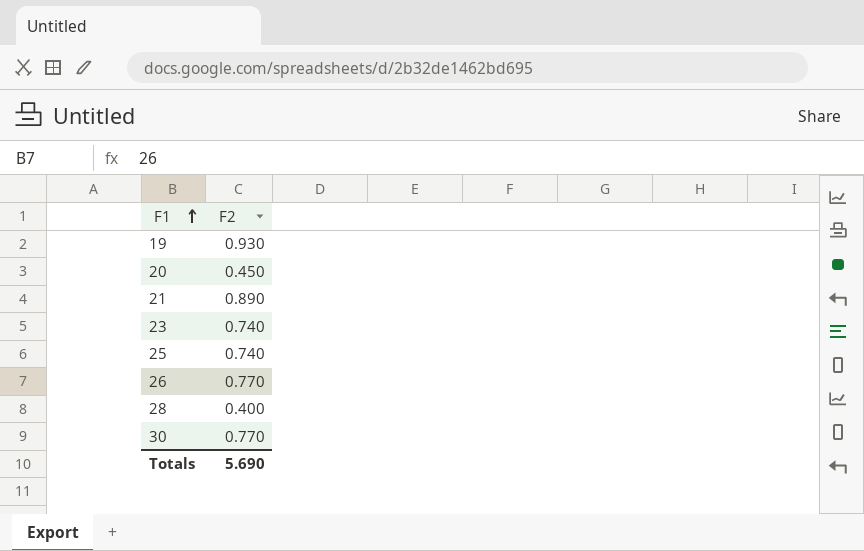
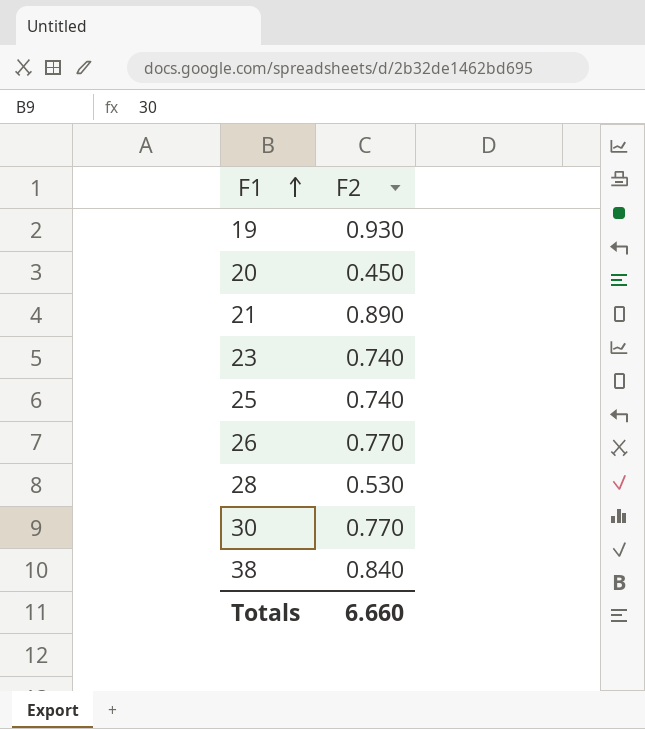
28 | F2: 0.400 -> 0.530
row 38: none -> 0.840
Totals | F2: 5.690 -> 6.660

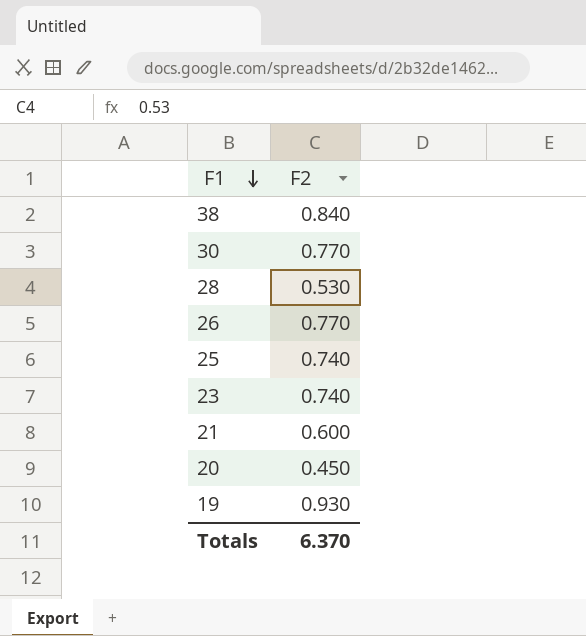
row order: F1 ascending -> F1 descending
21 | F2: 0.890 -> 0.600
Totals | F2: 6.660 -> 6.370

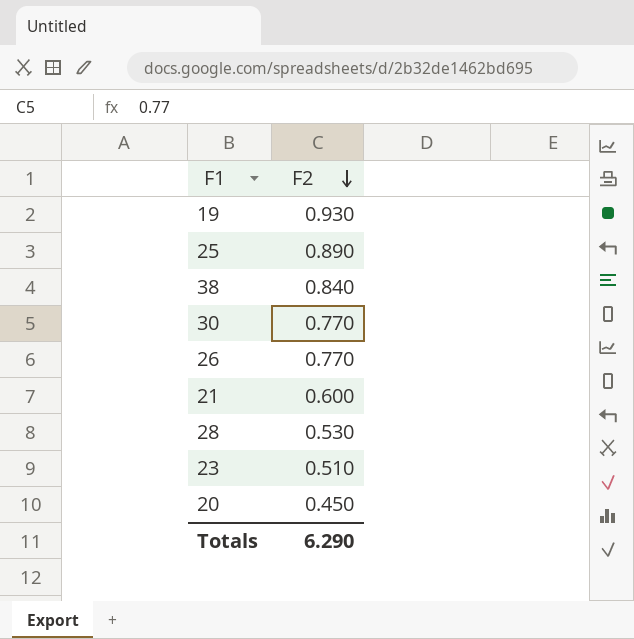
row order: F1 descending -> F2 descending
25 | F2: 0.740 -> 0.890
23 | F2: 0.740 -> 0.510
Totals | F2: 6.370 -> 6.290

